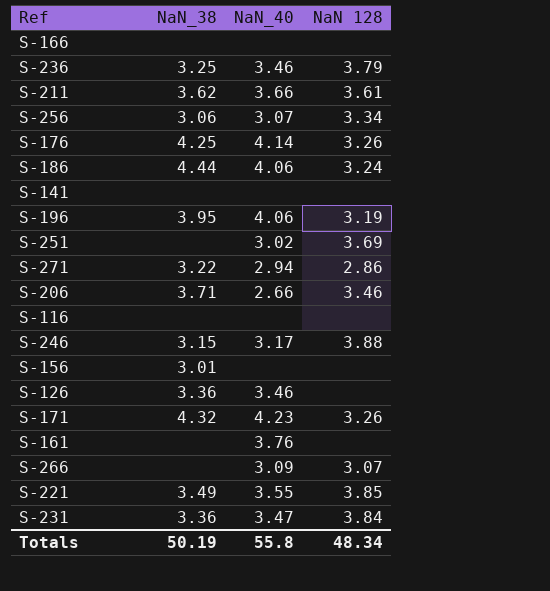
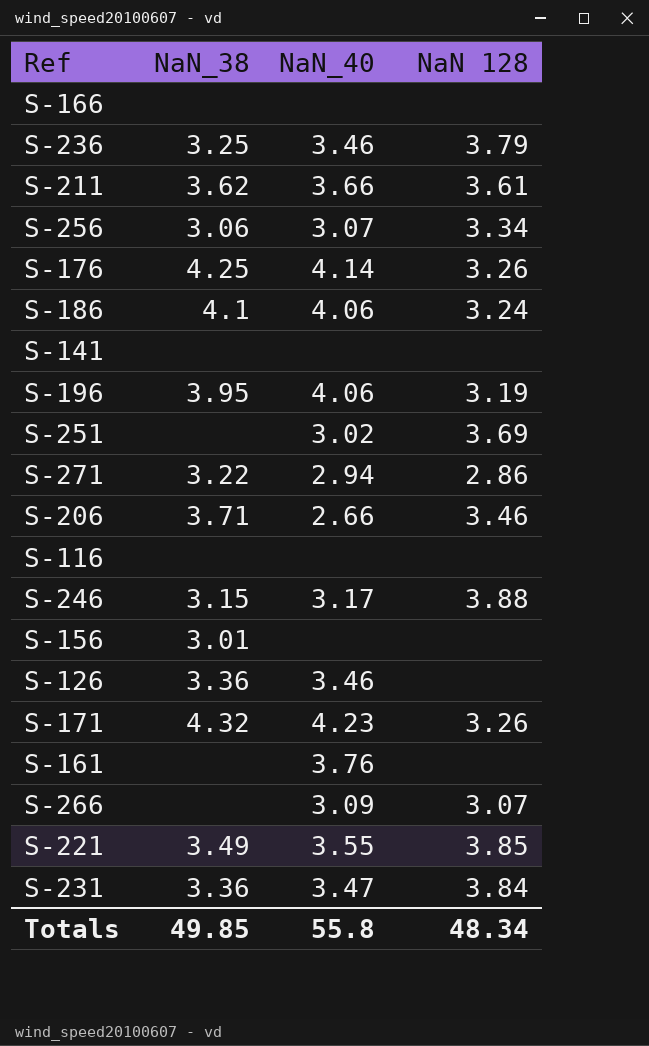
S-186 | NaN_38: 4.44 -> 4.1
Totals | NaN_38: 50.19 -> 49.85

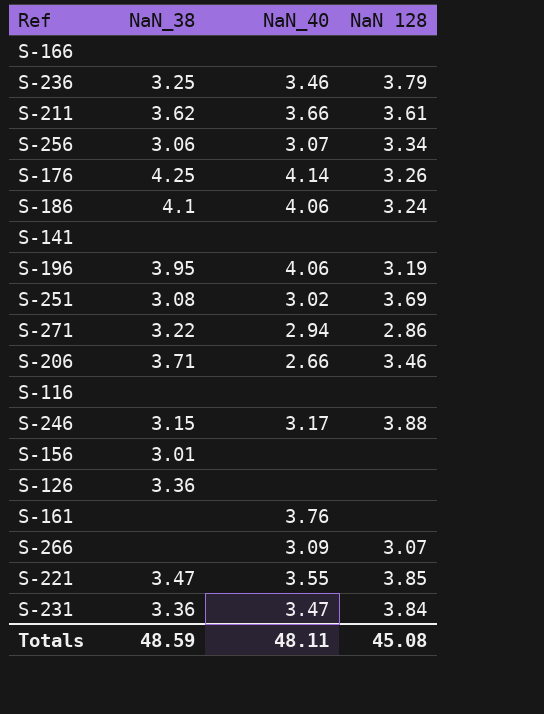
row S-171: 4.32 | 4.23 | 3.26 -> none
S-251 | NaN_38: none -> 3.08
S-126 | NaN_40: 3.46 -> none
S-221 | NaN_38: 3.49 -> 3.47
Totals | NaN_38: 49.85 -> 48.59
Totals | NaN_40: 55.8 -> 48.11
Totals | NaN 128: 48.34 -> 45.08

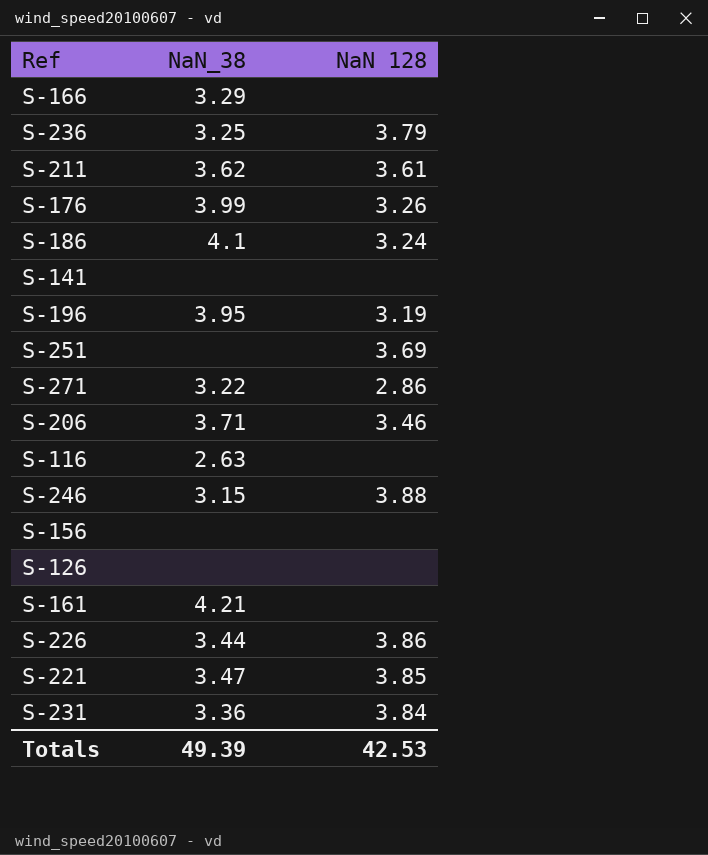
column NaN_40 | position: 3 -> none
row S-256: 3.06 | 3.07 | 3.34 -> none
row S-266: none | 3.09 | 3.07 -> none
S-166 | NaN_38: none -> 3.29
S-176 | NaN_38: 4.25 -> 3.99
S-251 | NaN_38: 3.08 -> none
S-116 | NaN_38: none -> 2.63
S-156 | NaN_38: 3.01 -> none
S-126 | NaN_38: 3.36 -> none
S-161 | NaN_38: none -> 4.21
row S-226: none -> 3.44 | 3.86
Totals | NaN_38: 48.59 -> 49.39
Totals | NaN 128: 45.08 -> 42.53

